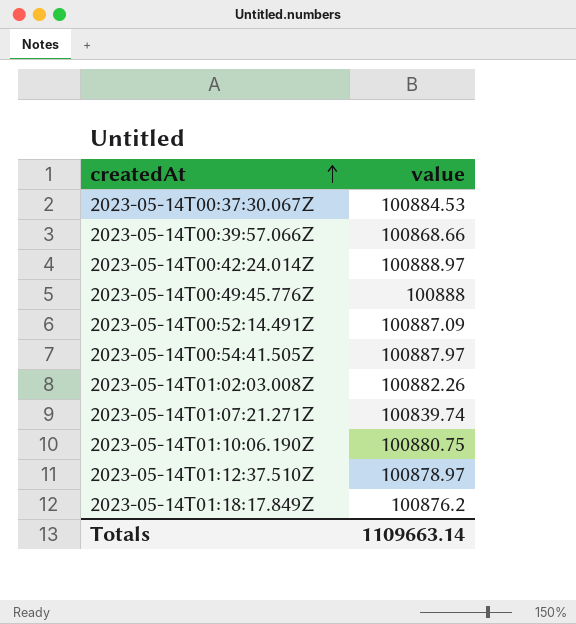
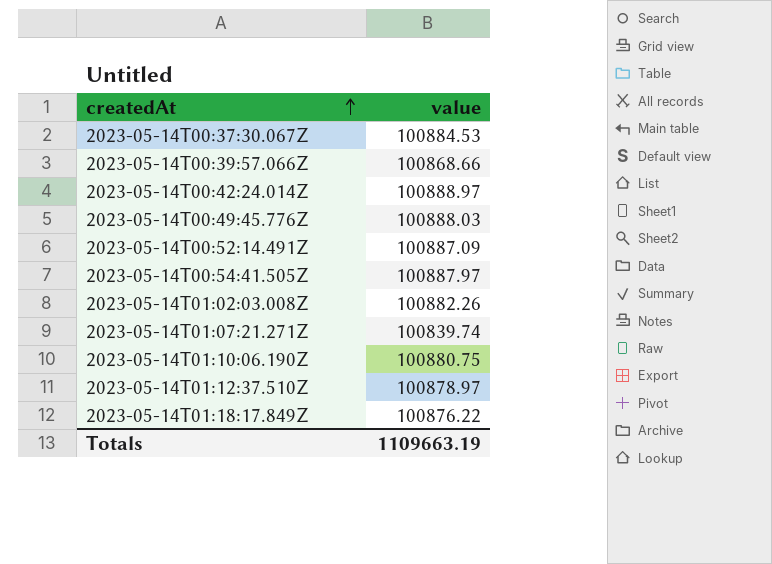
2023-05-14T00:49:45.776Z | value: 100888 -> 100888.03
2023-05-14T01:18:17.849Z | value: 100876.2 -> 100876.22
Totals | value: 1109663.14 -> 1109663.19

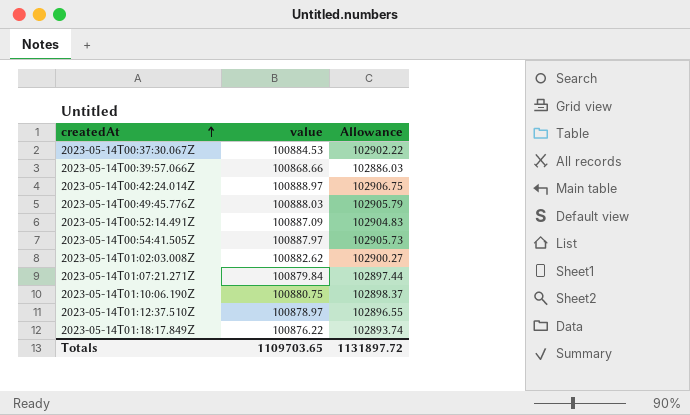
column Allowance | formula: none -> [value] * 1.02
2023-05-14T01:02:03.008Z | value: 100882.26 -> 100882.62
2023-05-14T01:07:21.271Z | value: 100839.74 -> 100879.84
Totals | value: 1109663.19 -> 1109703.65

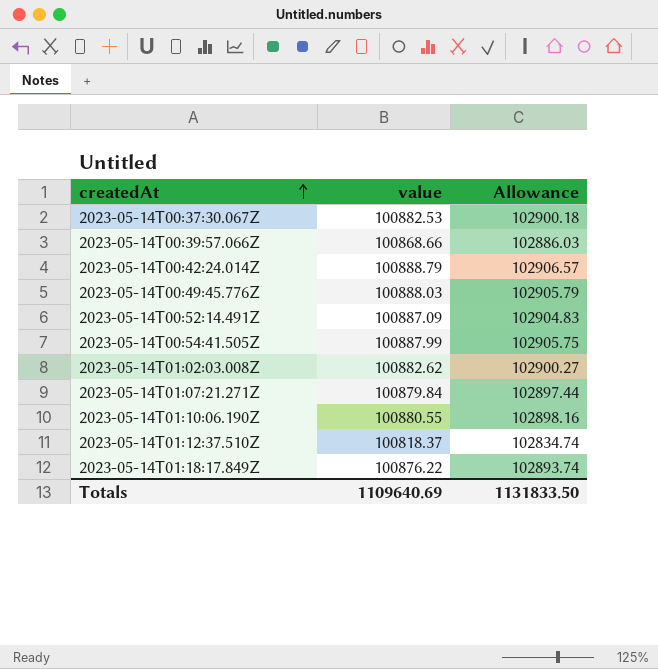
2023-05-14T00:37:30.067Z | value: 100884.53 -> 100882.53
2023-05-14T00:37:30.067Z | Allowance: 102902.22 -> 102900.18
2023-05-14T00:42:24.014Z | value: 100888.97 -> 100888.79
2023-05-14T00:42:24.014Z | Allowance: 102906.75 -> 102906.57
2023-05-14T00:54:41.505Z | value: 100887.97 -> 100887.99
2023-05-14T00:54:41.505Z | Allowance: 102905.73 -> 102905.75
2023-05-14T01:10:06.190Z | value: 100880.75 -> 100880.55
2023-05-14T01:10:06.190Z | Allowance: 102898.37 -> 102898.16
2023-05-14T01:12:37.510Z | value: 100878.97 -> 100818.37
2023-05-14T01:12:37.510Z | Allowance: 102896.55 -> 102834.74
Totals | value: 1109703.65 -> 1109640.69
Totals | Allowance: 1131897.72 -> 1131833.50

